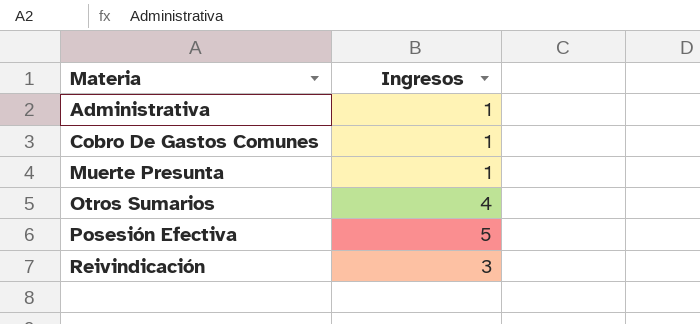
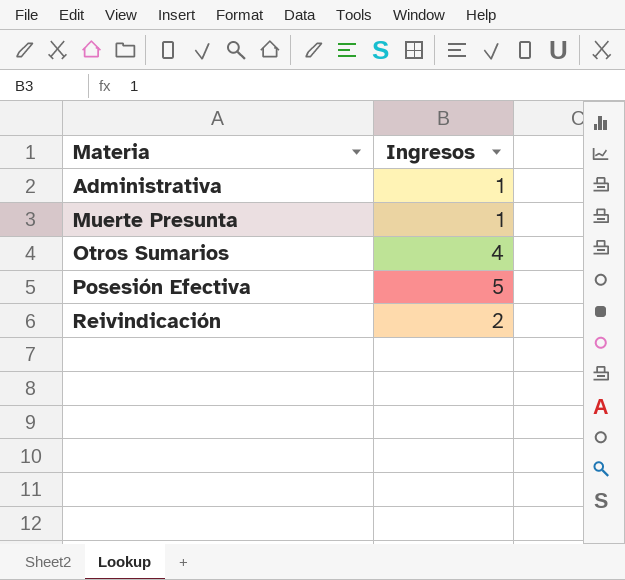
row Cobro De Gastos Comunes: 1 -> none
Reivindicación | Ingresos: 3 -> 2

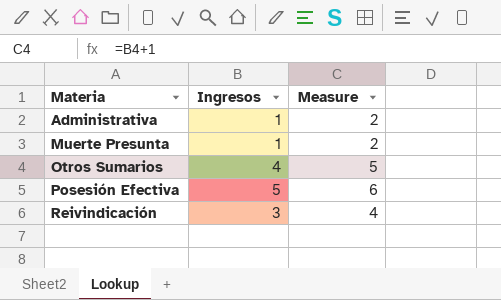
column Measure | formula: none -> [Ingresos] + 1
Reivindicación | Ingresos: 2 -> 3

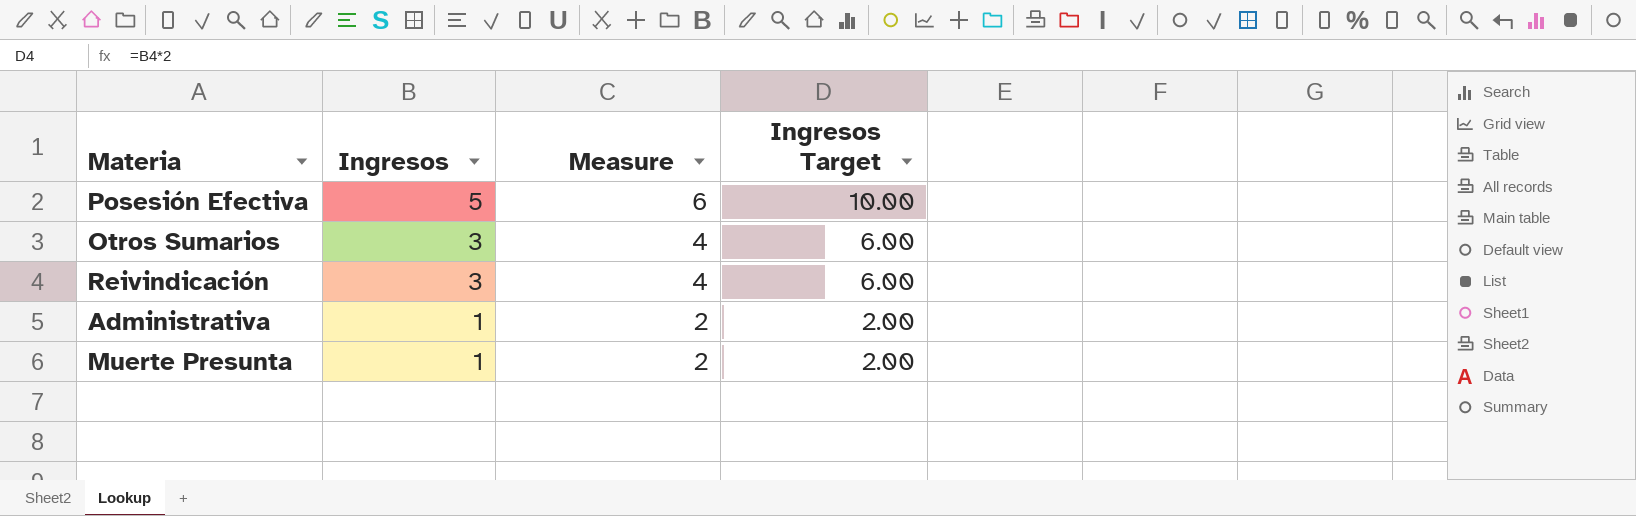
row order: Materia ascending -> Ingresos descending
column Ingresos Target | formula: none -> [Ingresos] * 2
Otros Sumarios | Ingresos: 4 -> 3
Otros Sumarios | Measure: 5 -> 4

